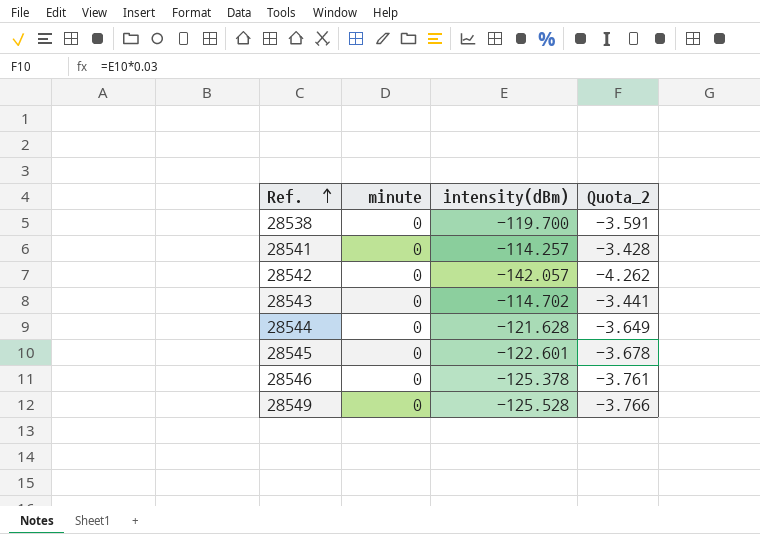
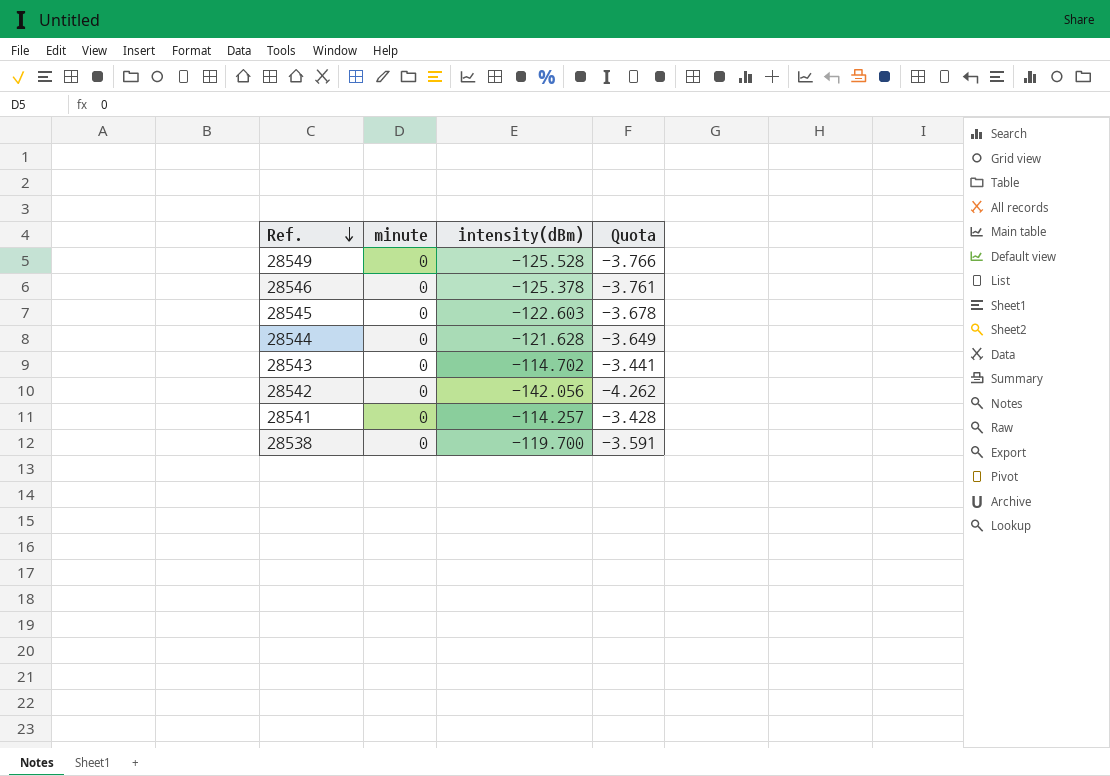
row order: Ref. ascending -> Ref. descending
column name: Quota_2 -> Quota
28545 | intensity(dBm): -122.601 -> -122.603
28542 | intensity(dBm): -142.057 -> -142.056

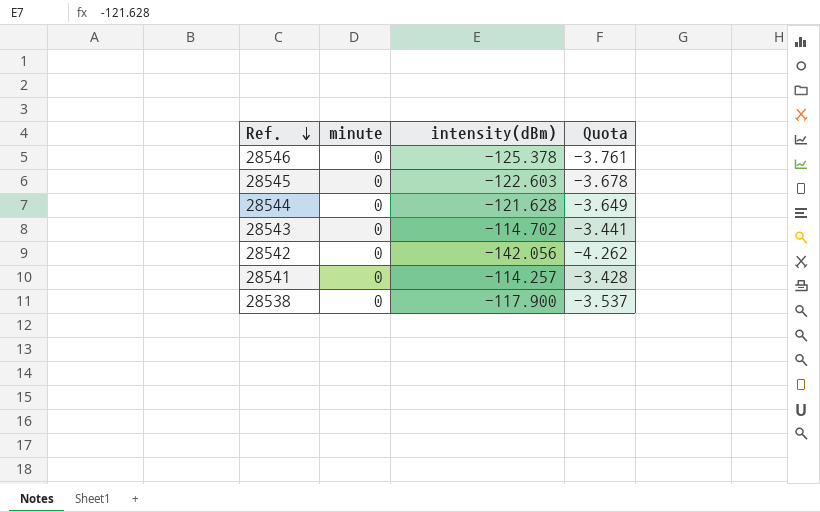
row 28549: 0 | -125.528 | -3.766 -> none
28538 | intensity(dBm): -119.700 -> -117.900
28538 | Quota: -3.591 -> -3.537

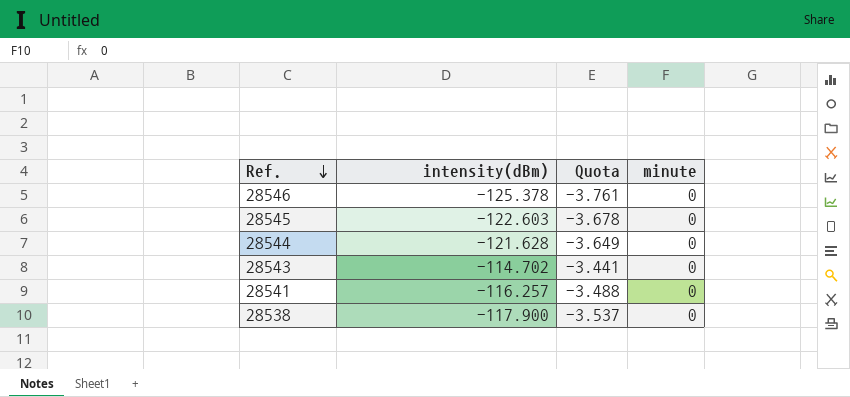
column minute | position: 2 -> 4
row 28542: 0 | -142.056 | -4.262 -> none
28541 | intensity(dBm): -114.257 -> -116.257
28541 | Quota: -3.428 -> -3.488

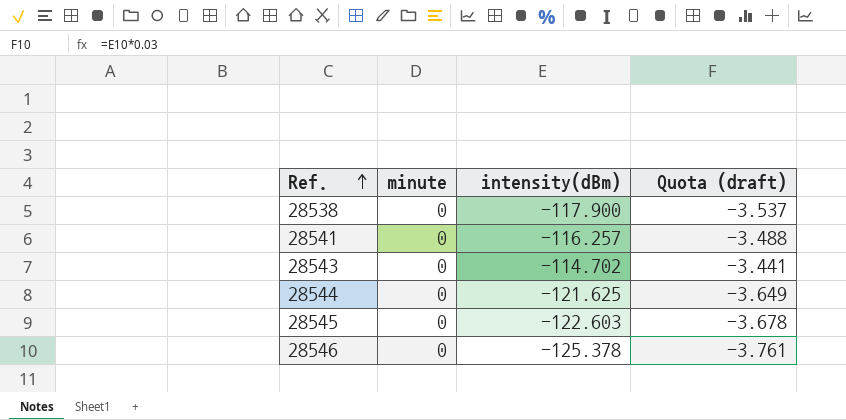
row order: Ref. descending -> Ref. ascending
column minute | position: 4 -> 2
column name: Quota -> Quota (draft)
28544 | intensity(dBm): -121.628 -> -121.625

